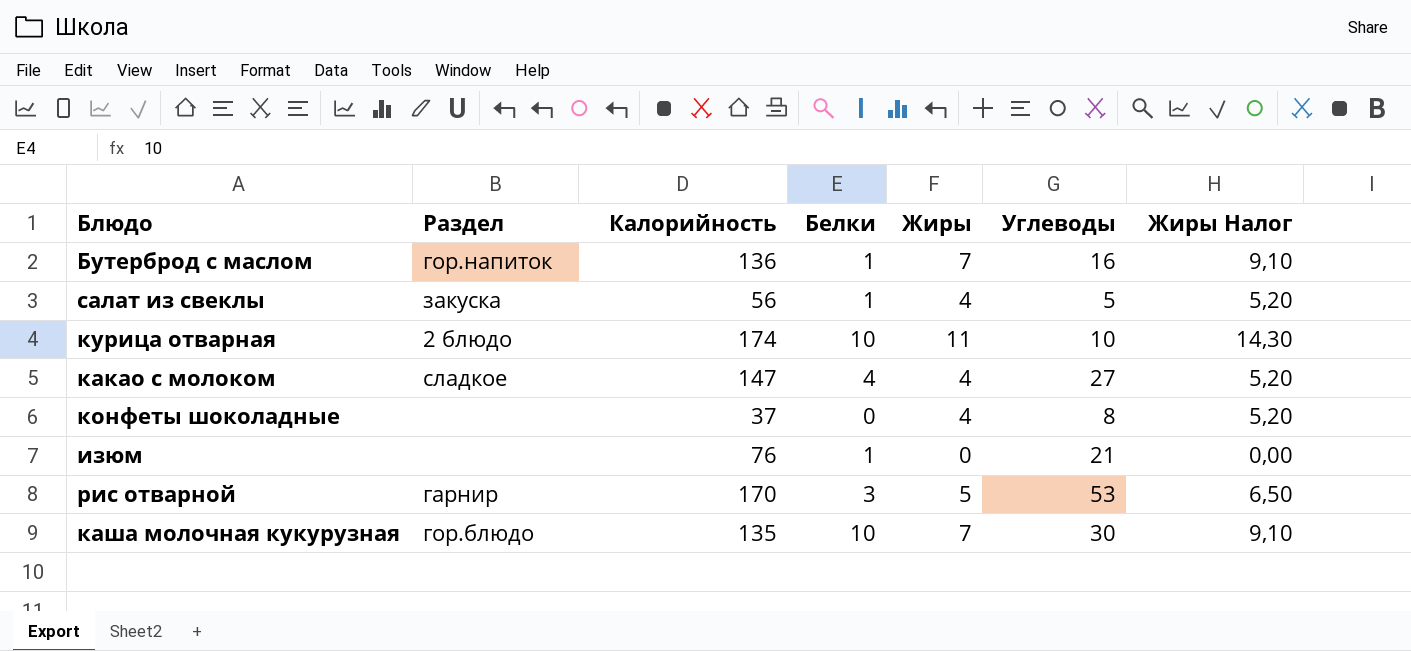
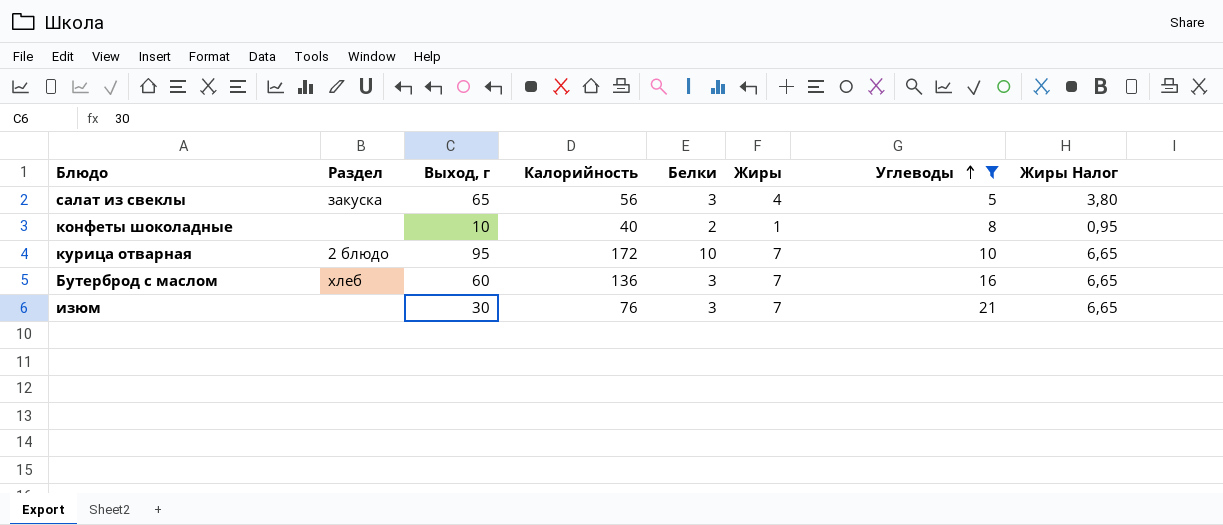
filter: none -> Углеводы <= 21
row order: none -> Углеводы ascending
column Выход, г | position: none -> 3
column Жиры Налог | formula: [Жиры] * 1,3 -> [Жиры] * 0,95
салат из свеклы | Белки: 1 -> 3
конфеты шоколадные | Калорийность: 37 -> 40
конфеты шоколадные | Белки: 0 -> 2
конфеты шоколадные | Жиры: 4 -> 1
курица отварная | Калорийность: 174 -> 172
курица отварная | Жиры: 11 -> 7
Бутерброд с маслом | Раздел: гор.напиток -> хлеб
Бутерброд с маслом | Белки: 1 -> 3
изюм | Белки: 1 -> 3
изюм | Жиры: 0 -> 7

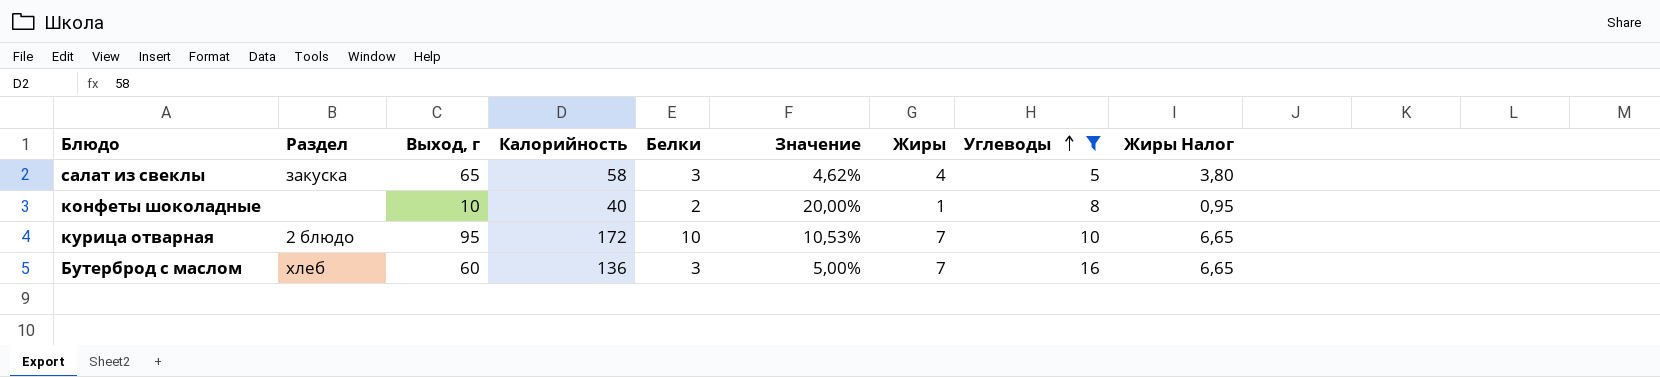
column Значение | formula: none -> [Белки] / [Выход, г]
row изюм: none | 30 | 76 | 3 | 7 | 21 | 6,65 -> none
салат из свеклы | Калорийность: 56 -> 58

